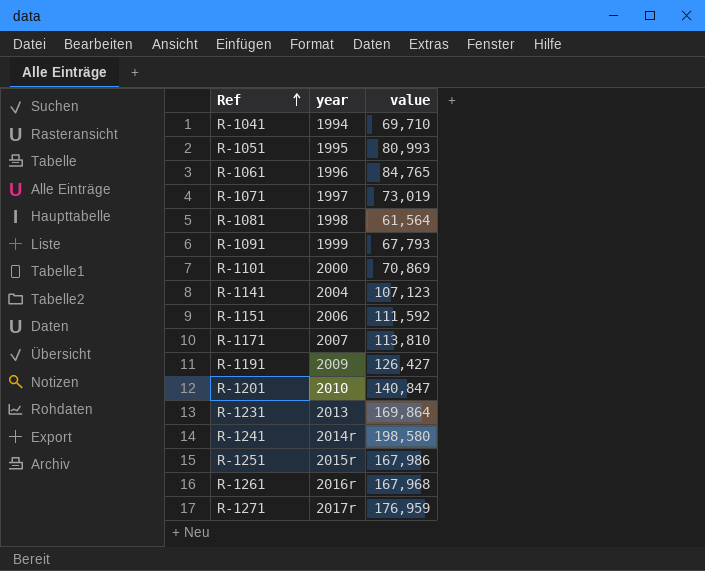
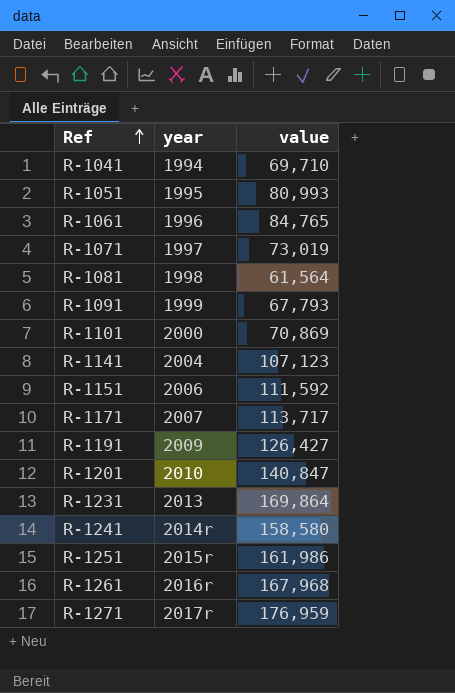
R-1171 | value: 113,810 -> 113,717
R-1241 | value: 198,580 -> 158,580
R-1251 | value: 167,986 -> 161,986

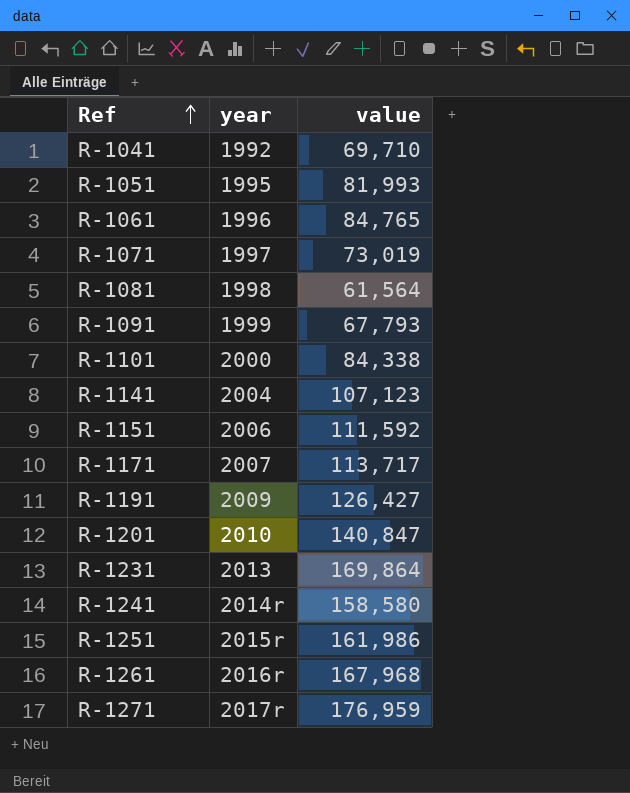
R-1041 | year: 1994 -> 1992
R-1051 | value: 80,993 -> 81,993
R-1101 | value: 70,869 -> 84,338

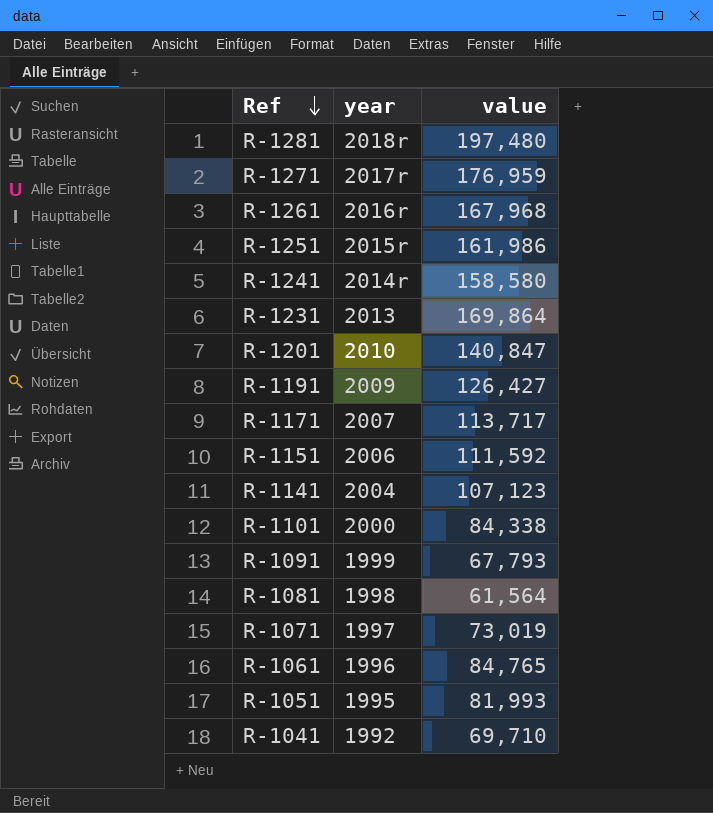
row order: Ref ascending -> Ref descending
row R-1281: none -> 2018r | 197,480

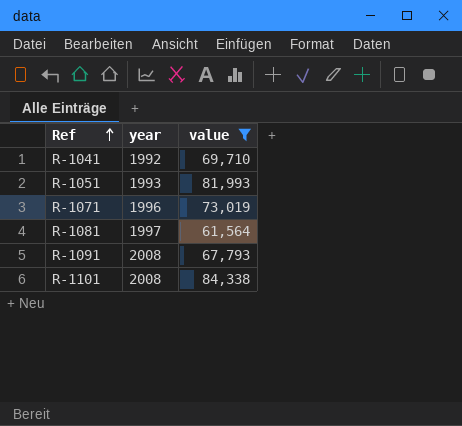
filter: none -> value <= 84,338
row order: Ref descending -> Ref ascending
R-1051 | year: 1995 -> 1993
R-1071 | year: 1997 -> 1996
R-1081 | year: 1998 -> 1997
R-1091 | year: 1999 -> 2008
R-1101 | year: 2000 -> 2008

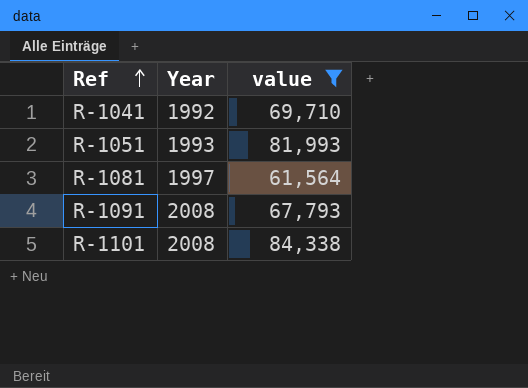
column name: year -> Year
row R-1071: 1996 | 73,019 -> none

